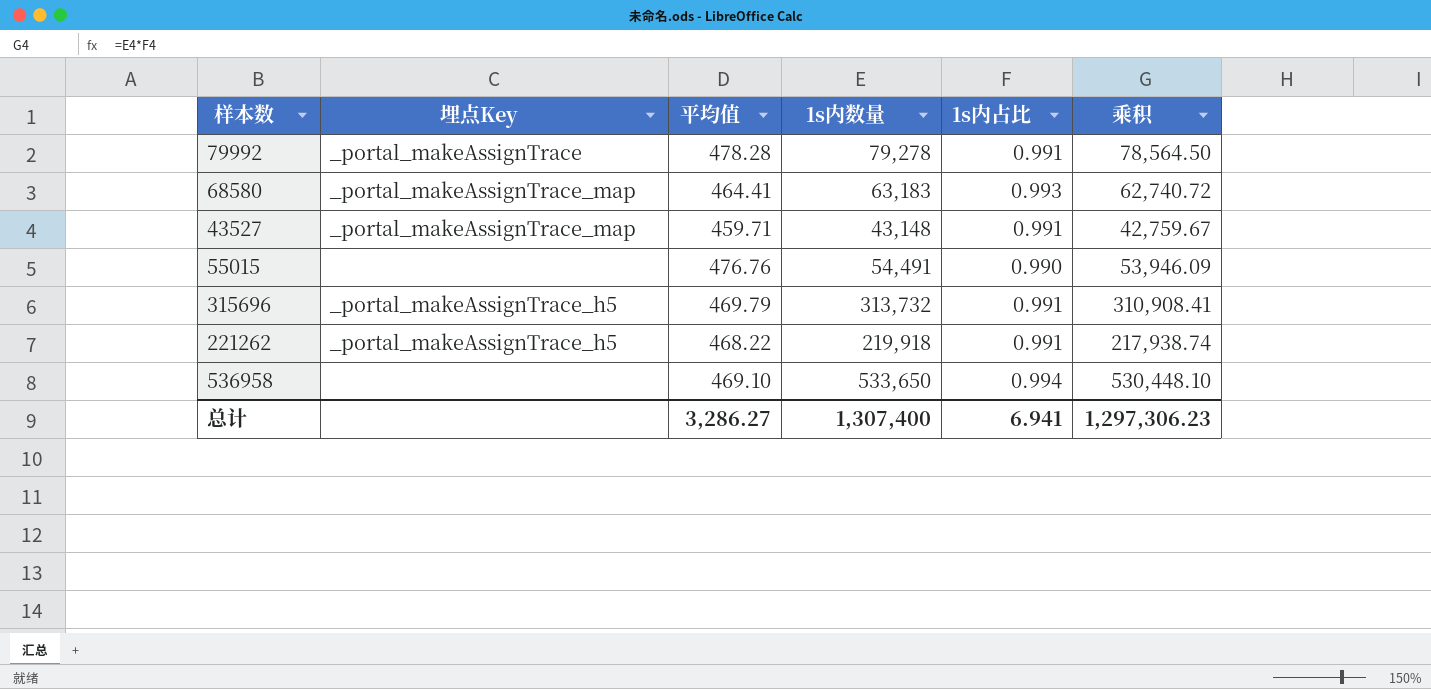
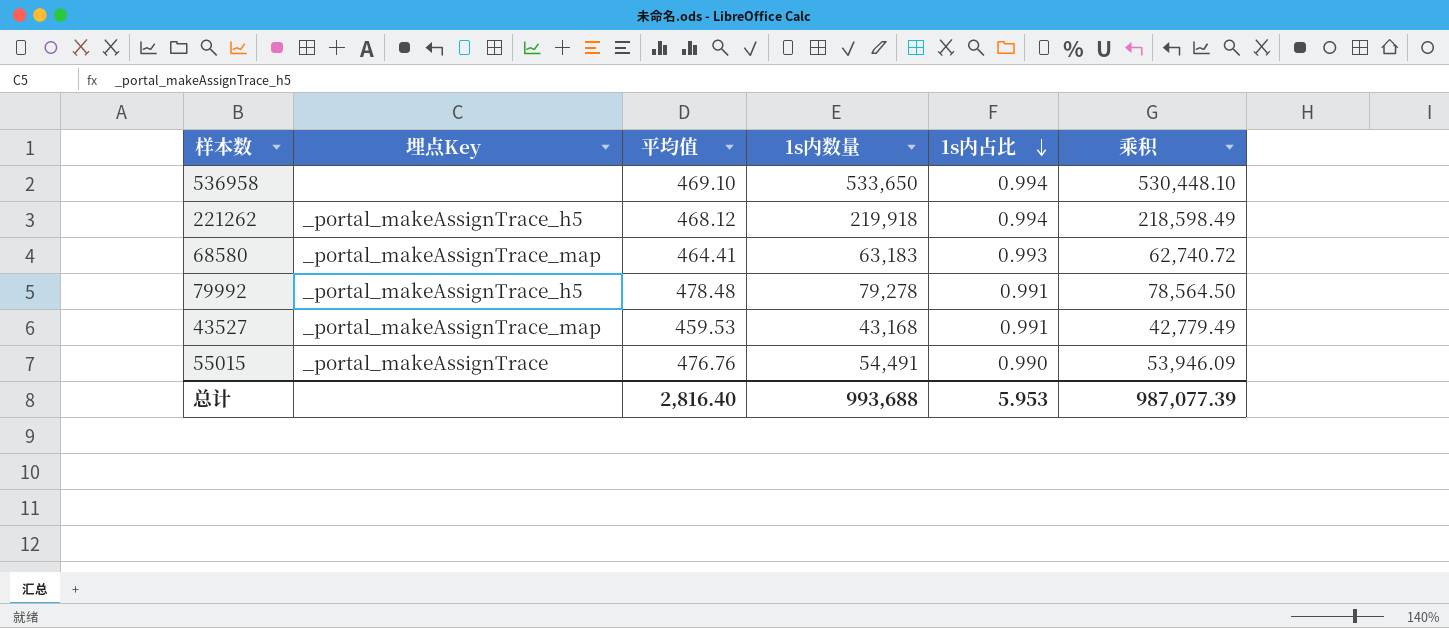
row order: none -> 1s内占比 descending
row 315696: _portal_makeAssignTrace_h5 | 469.79 | 313,732 | 0.991 | 310,908.41 -> none
221262 | 平均值: 468.22 -> 468.12
221262 | 1s内占比: 0.991 -> 0.994
221262 | 乘积: 217,938.74 -> 218,598.49
79992 | 埋点Key: _portal_makeAssignTrace -> _portal_makeAssignTrace_h5
79992 | 平均值: 478.28 -> 478.48
43527 | 平均值: 459.71 -> 459.53
43527 | 1s内数量: 43,148 -> 43,168
43527 | 乘积: 42,759.67 -> 42,779.49
55015 | 埋点Key: none -> _portal_makeAssignTrace
总计 | 平均值: 3,286.27 -> 2,816.40
总计 | 1s内数量: 1,307,400 -> 993,688
总计 | 1s内占比: 6.941 -> 5.953
总计 | 乘积: 1,297,306.23 -> 987,077.39

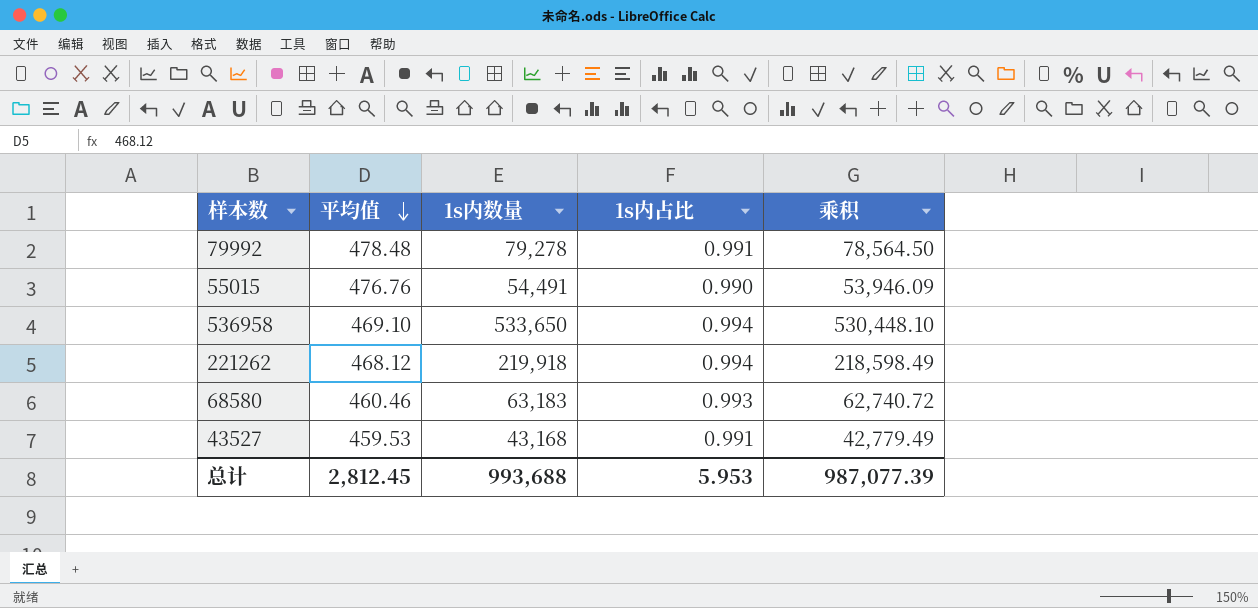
row order: 1s内占比 descending -> 平均值 descending
column 埋点Key | position: 2 -> none
68580 | 平均值: 464.41 -> 460.46
总计 | 平均值: 2,816.40 -> 2,812.45

